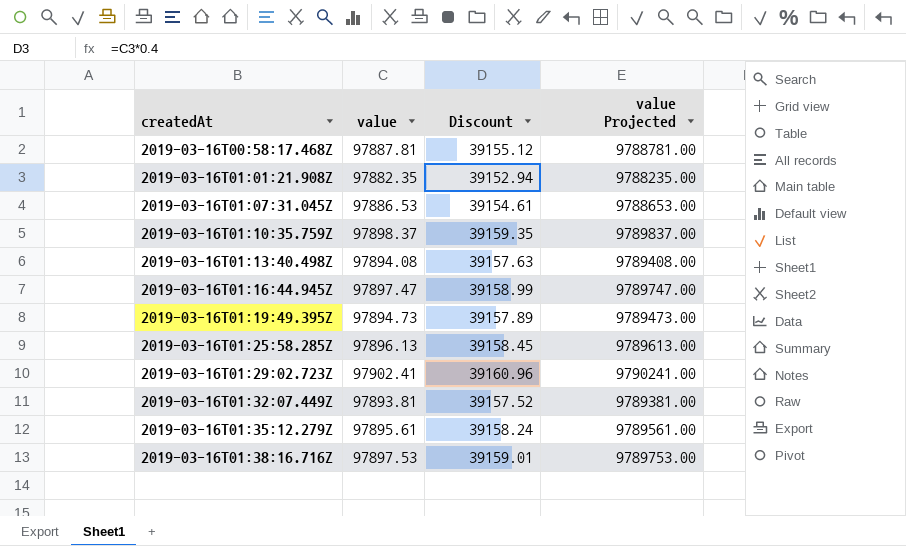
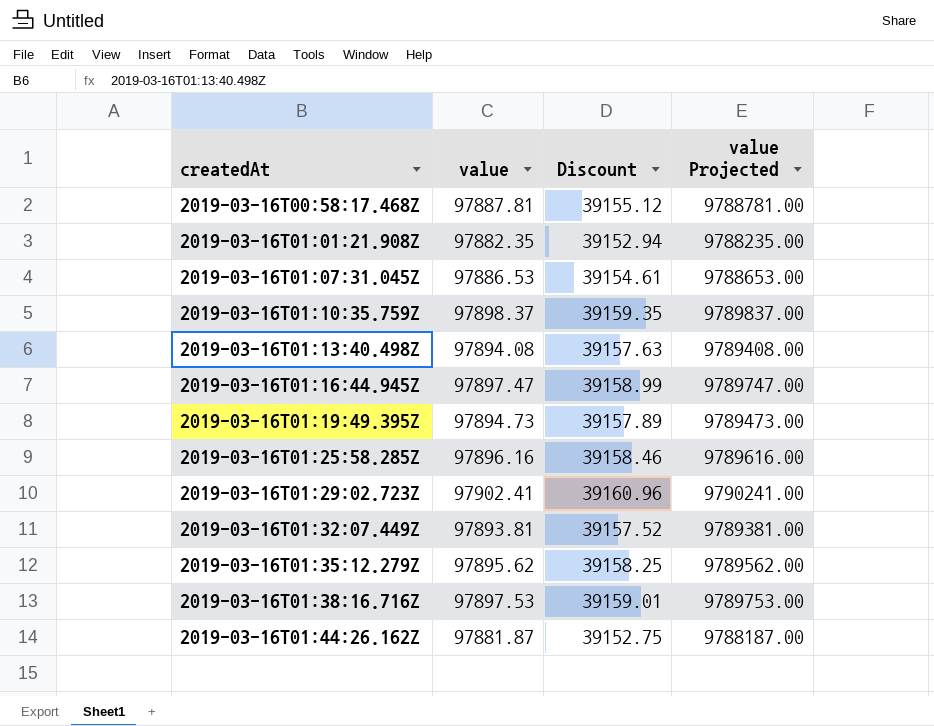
2019-03-16T01:25:58.285Z | value: 97896.13 -> 97896.16
2019-03-16T01:25:58.285Z | Discount: 39158.45 -> 39158.46
2019-03-16T01:25:58.285Z | value Projected: 9789613.00 -> 9789616.00
2019-03-16T01:35:12.279Z | value: 97895.61 -> 97895.62
2019-03-16T01:35:12.279Z | Discount: 39158.24 -> 39158.25
2019-03-16T01:35:12.279Z | value Projected: 9789561.00 -> 9789562.00
row 2019-03-16T01:44:26.162Z: none -> 97881.87 | 39152.75 | 9788187.00

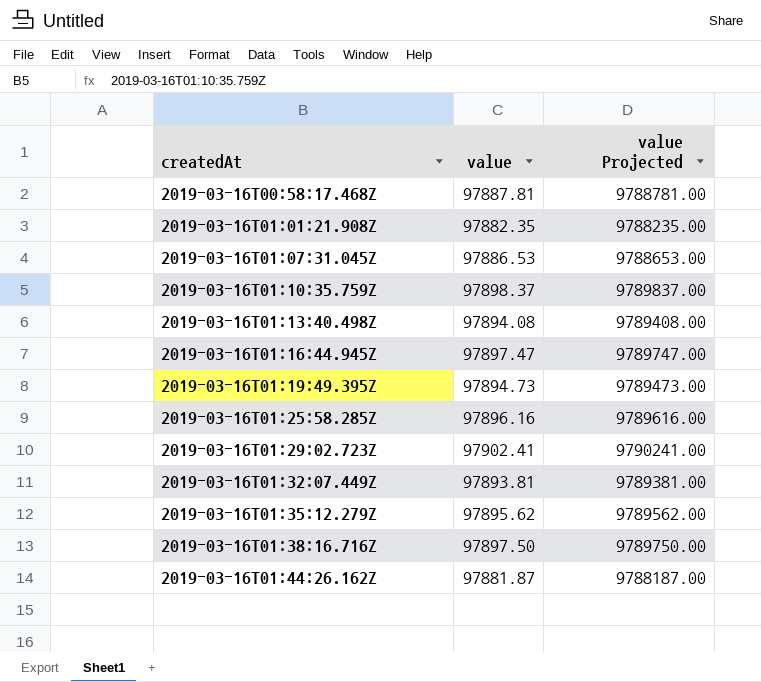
column Discount | formula: [value] * 0.4 -> none
2019-03-16T01:38:16.716Z | value: 97897.53 -> 97897.50
2019-03-16T01:38:16.716Z | value Projected: 9789753.00 -> 9789750.00

